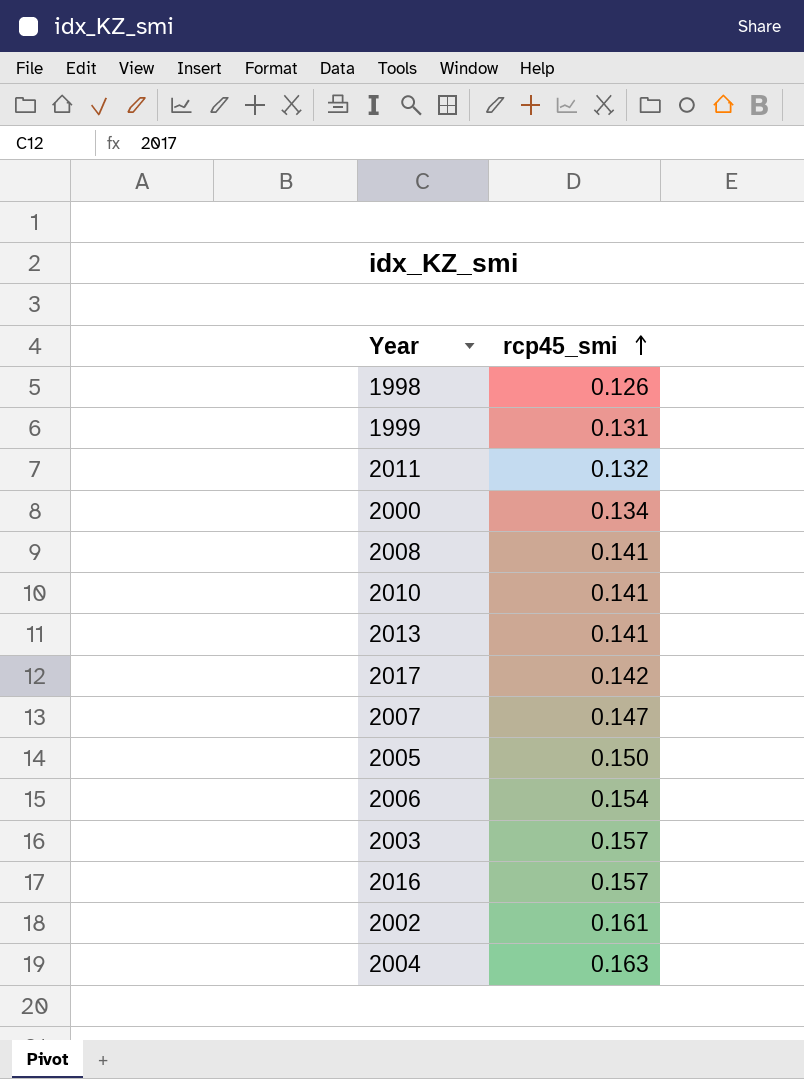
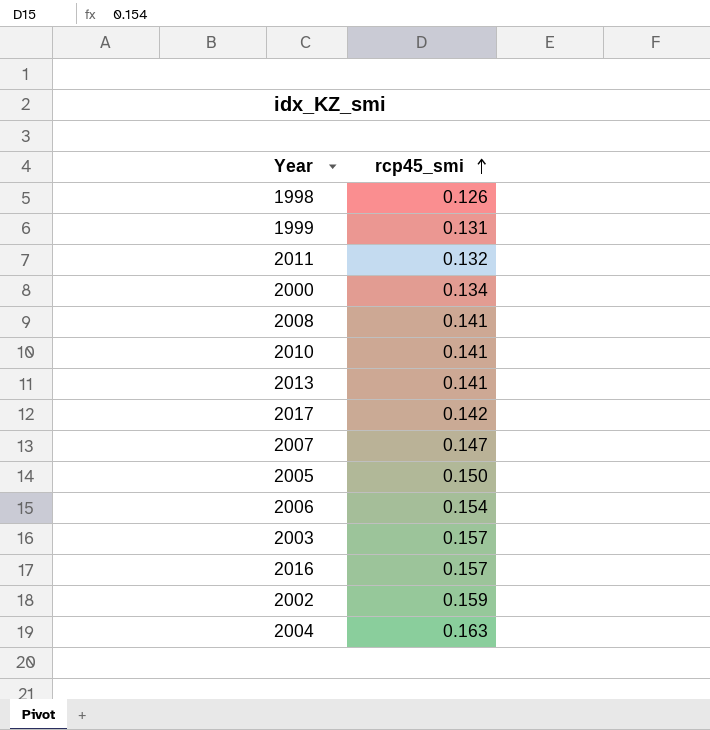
2002 | rcp45_smi: 0.161 -> 0.159

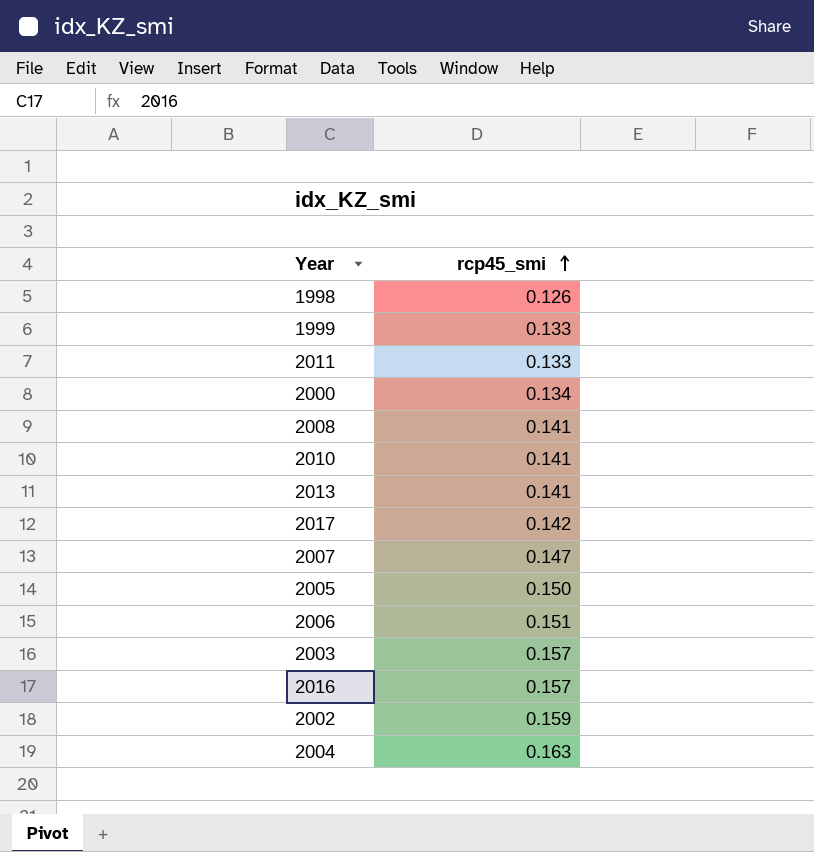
1999 | rcp45_smi: 0.131 -> 0.133
2011 | rcp45_smi: 0.132 -> 0.133
2006 | rcp45_smi: 0.154 -> 0.151

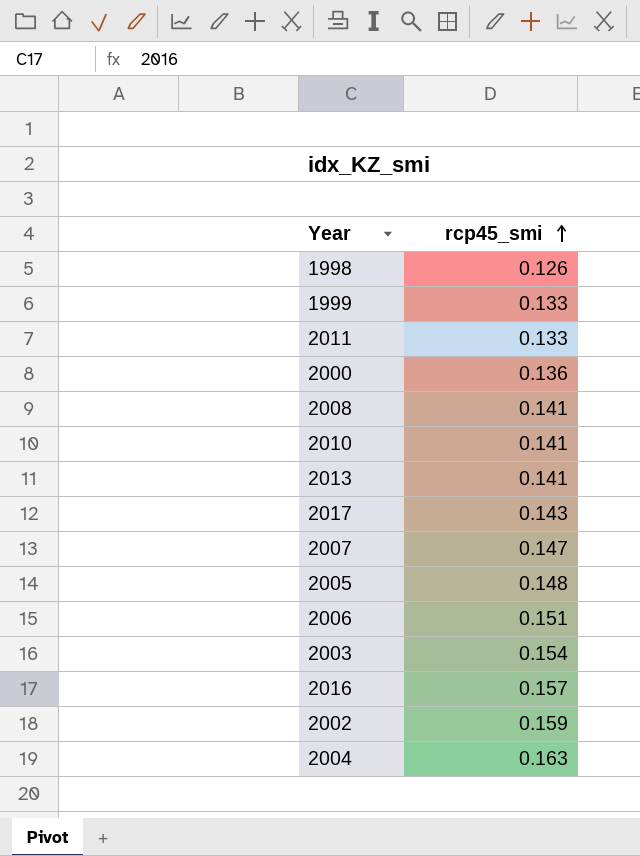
2000 | rcp45_smi: 0.134 -> 0.136
2017 | rcp45_smi: 0.142 -> 0.143
2005 | rcp45_smi: 0.150 -> 0.148
2003 | rcp45_smi: 0.157 -> 0.154

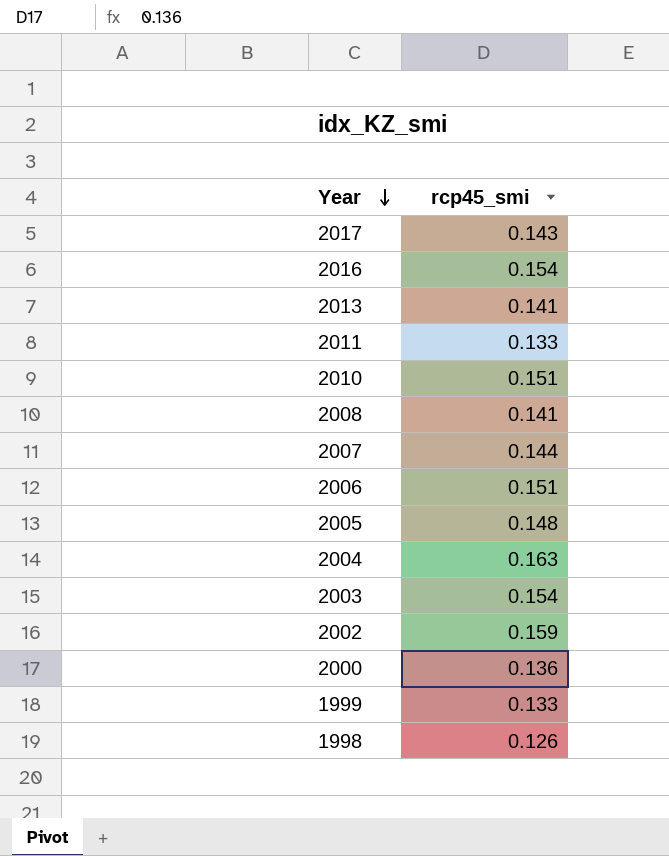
row order: rcp45_smi ascending -> Year descending
2016 | rcp45_smi: 0.157 -> 0.154
2010 | rcp45_smi: 0.141 -> 0.151
2007 | rcp45_smi: 0.147 -> 0.144

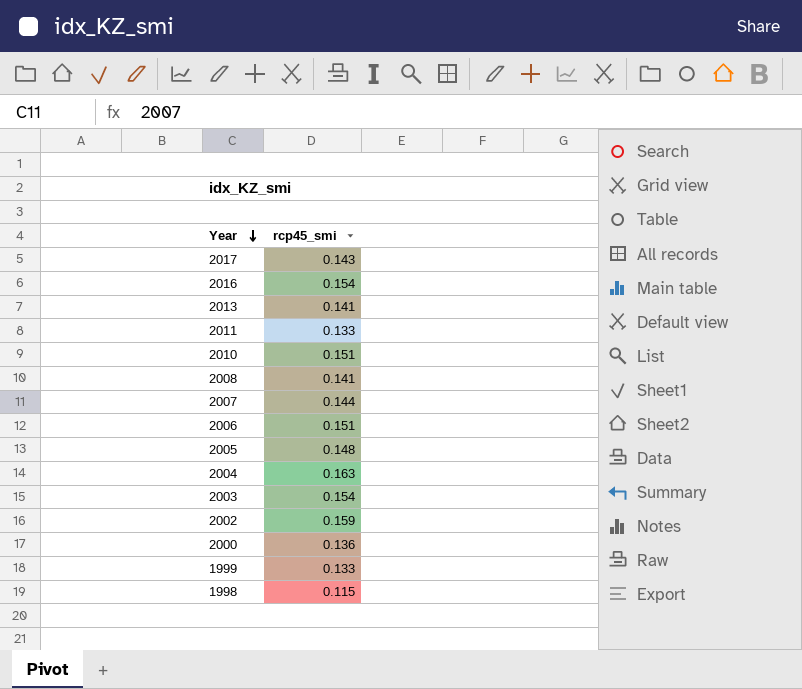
1998 | rcp45_smi: 0.126 -> 0.115

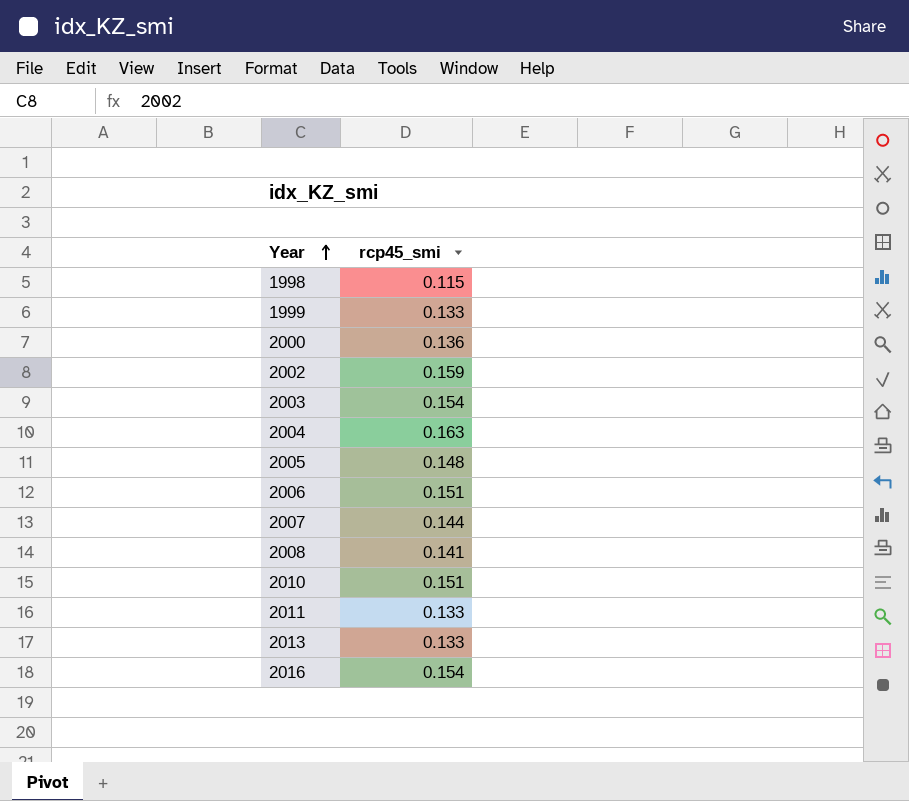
row order: Year descending -> Year ascending
row 2017: 0.143 -> none
2013 | rcp45_smi: 0.141 -> 0.133

